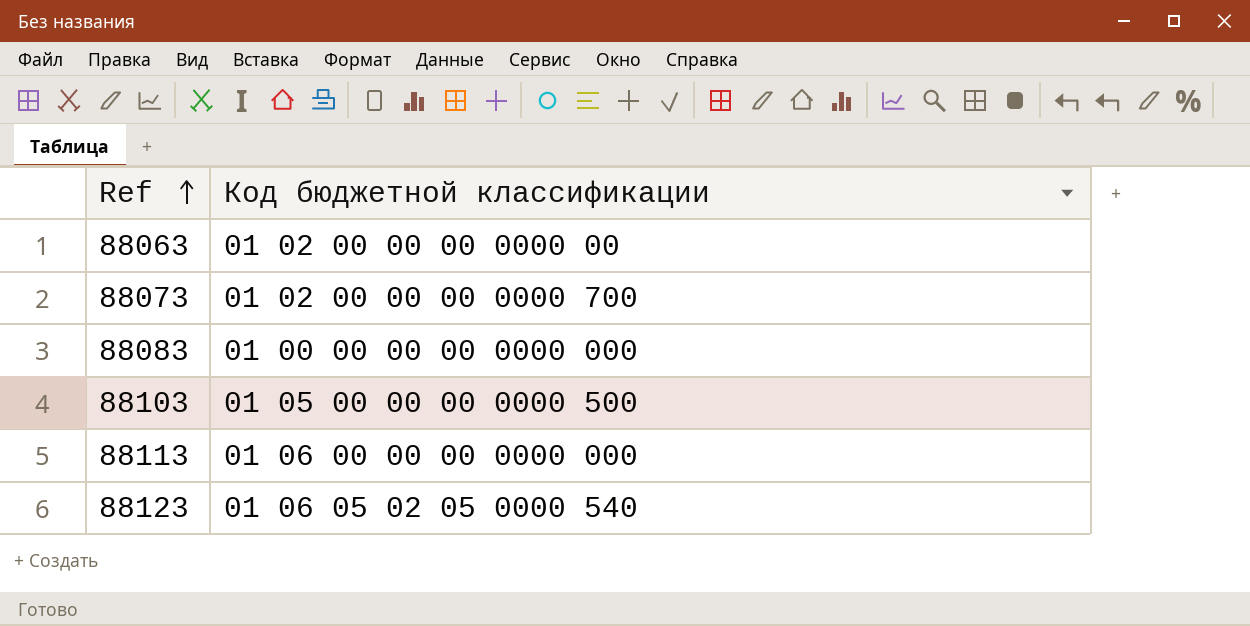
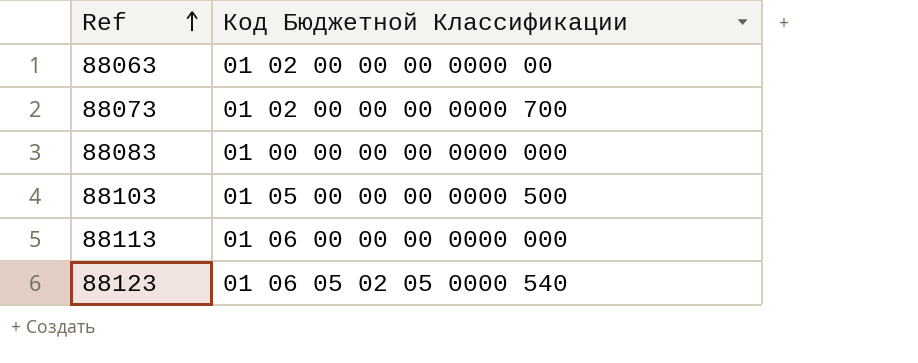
column name: Код бюджетной классификации -> Код Бюджетной Классификации

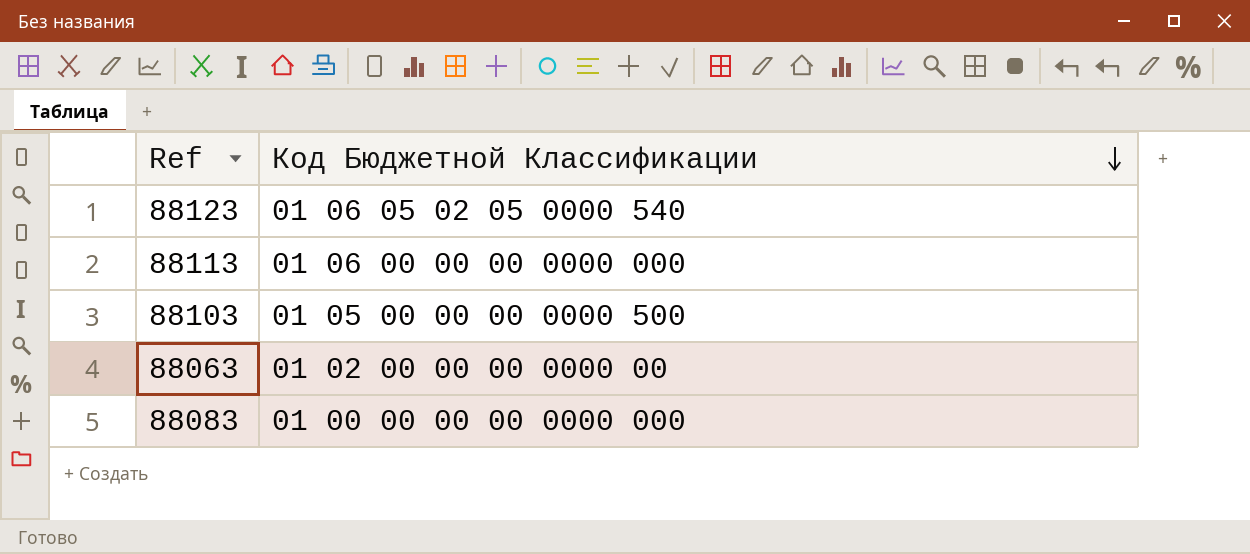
row order: Ref ascending -> Код Бюджетной Классификации descending
row 88073: 01 02 00 00 00 0000 700 -> none

